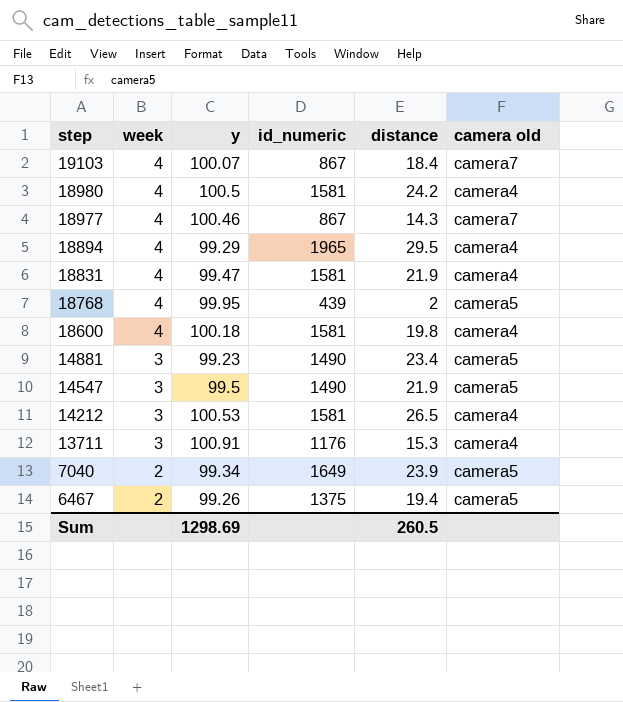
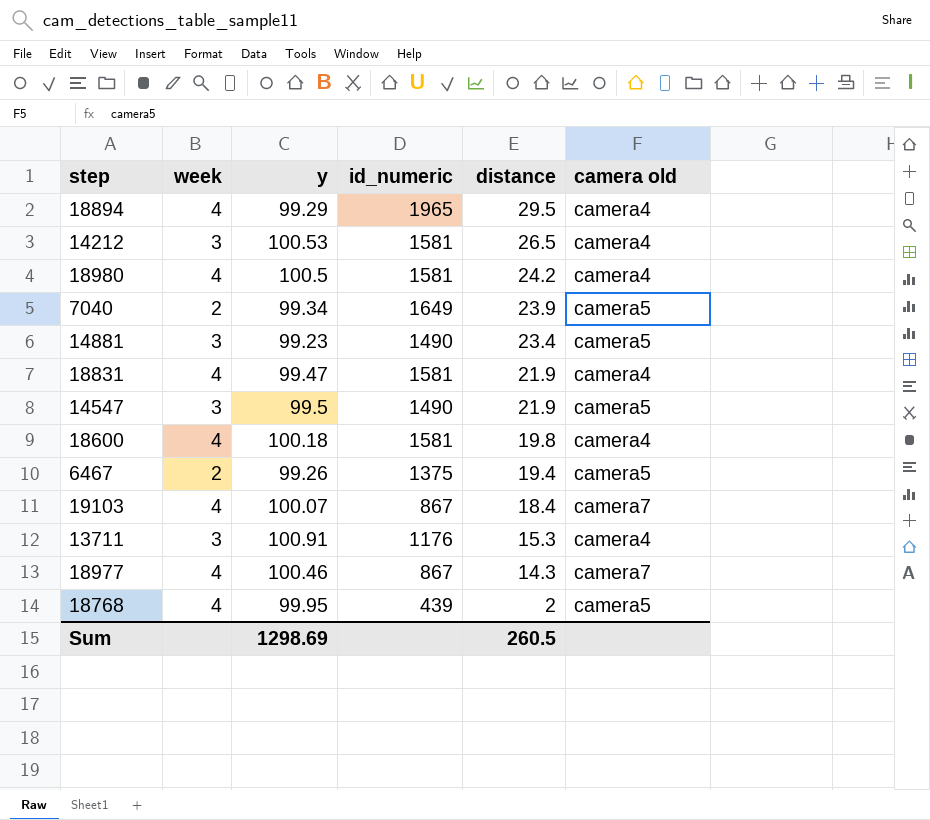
row order: step descending -> distance descending

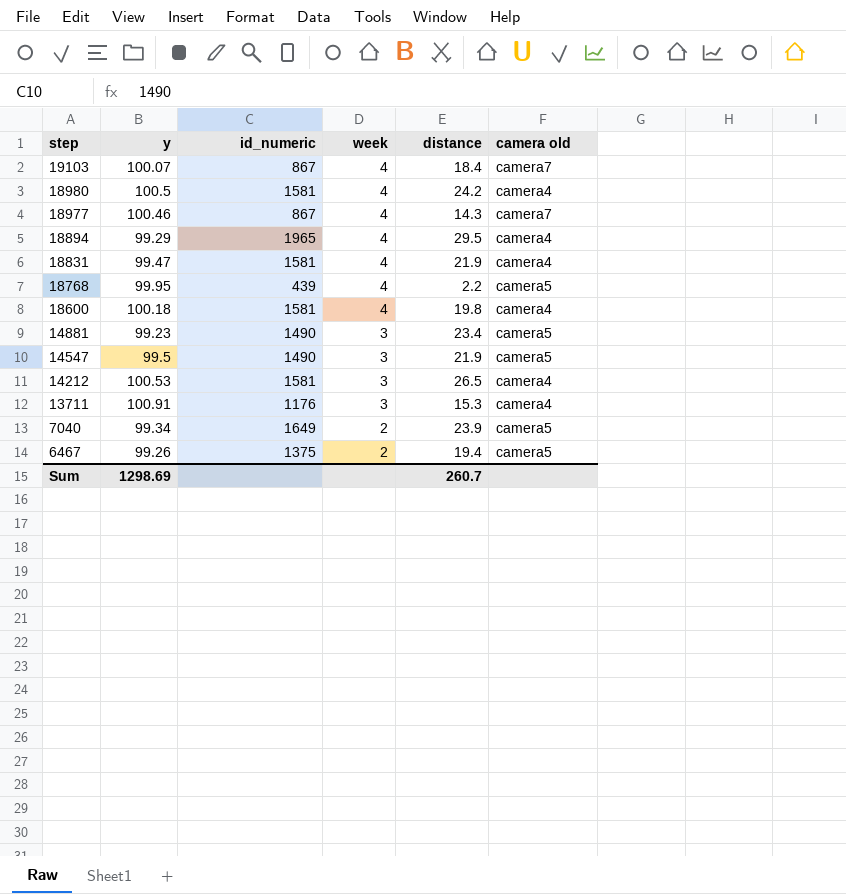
row order: distance descending -> step descending
column week | position: 2 -> 4
18768 | distance: 2 -> 2.2
Sum | distance: 260.5 -> 260.7

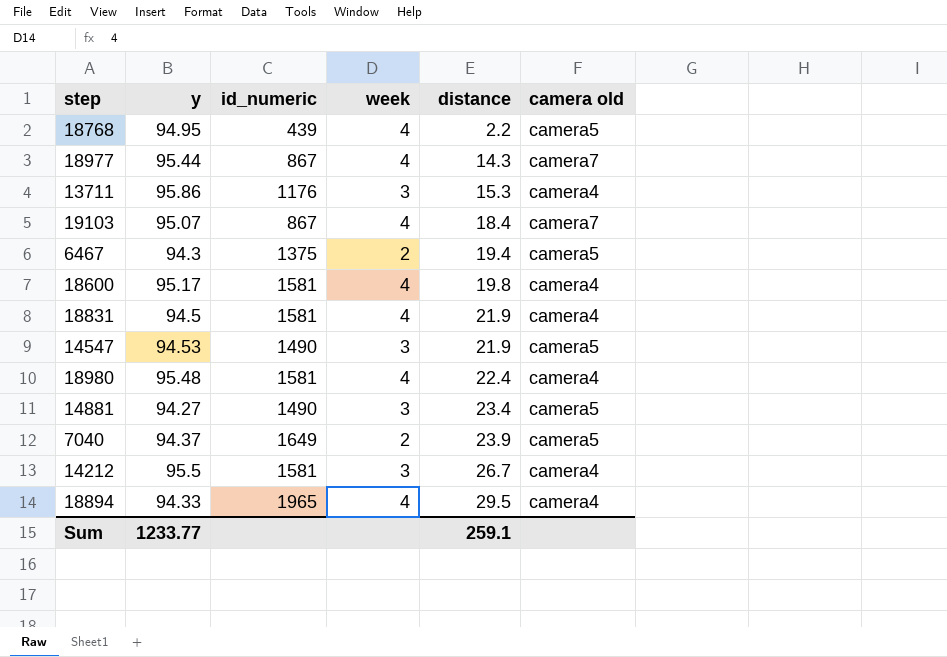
row order: step descending -> distance ascending
18768 | y: 99.95 -> 94.95
18977 | y: 100.46 -> 95.44
13711 | y: 100.91 -> 95.86
19103 | y: 100.07 -> 95.07
6467 | y: 99.26 -> 94.3
18600 | y: 100.18 -> 95.17
18831 | y: 99.47 -> 94.5
14547 | y: 99.5 -> 94.53
18980 | y: 100.5 -> 95.48
18980 | distance: 24.2 -> 22.4
14881 | y: 99.23 -> 94.27
7040 | y: 99.34 -> 94.37
14212 | y: 100.53 -> 95.5
14212 | distance: 26.5 -> 26.7
18894 | y: 99.29 -> 94.33
Sum | y: 1298.69 -> 1233.77
Sum | distance: 260.7 -> 259.1

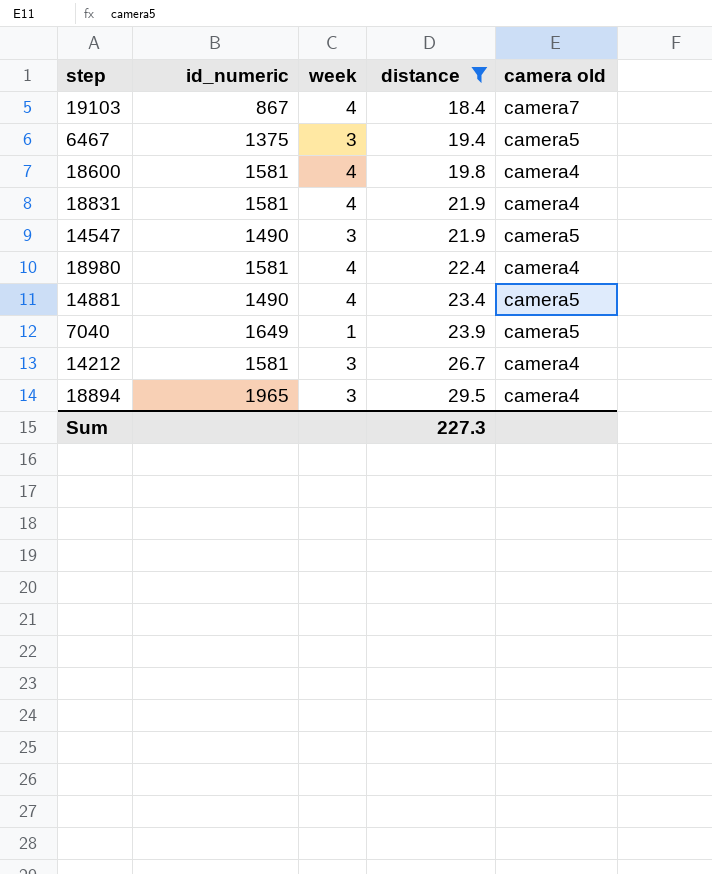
filter: none -> distance >= 18.4
column y | position: 2 -> none
6467 | week: 2 -> 3
14881 | week: 3 -> 4
7040 | week: 2 -> 1
18894 | week: 4 -> 3
Sum | distance: 259.1 -> 227.3

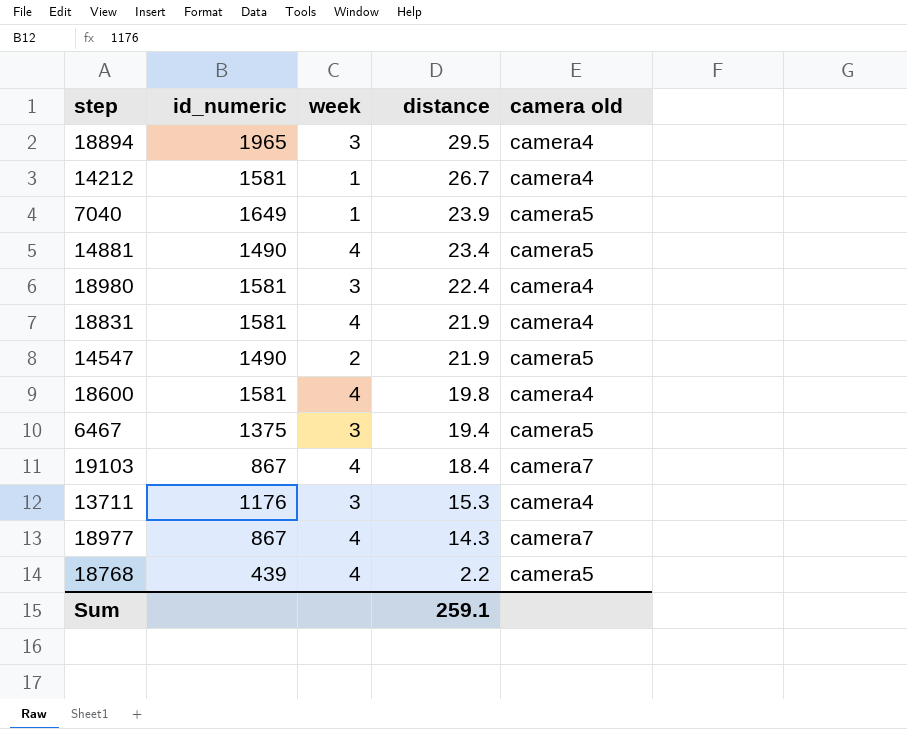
filter: distance >= 18.4 -> none
row order: distance ascending -> distance descending
14212 | week: 3 -> 1
18980 | week: 4 -> 3
14547 | week: 3 -> 2
Sum | distance: 227.3 -> 259.1

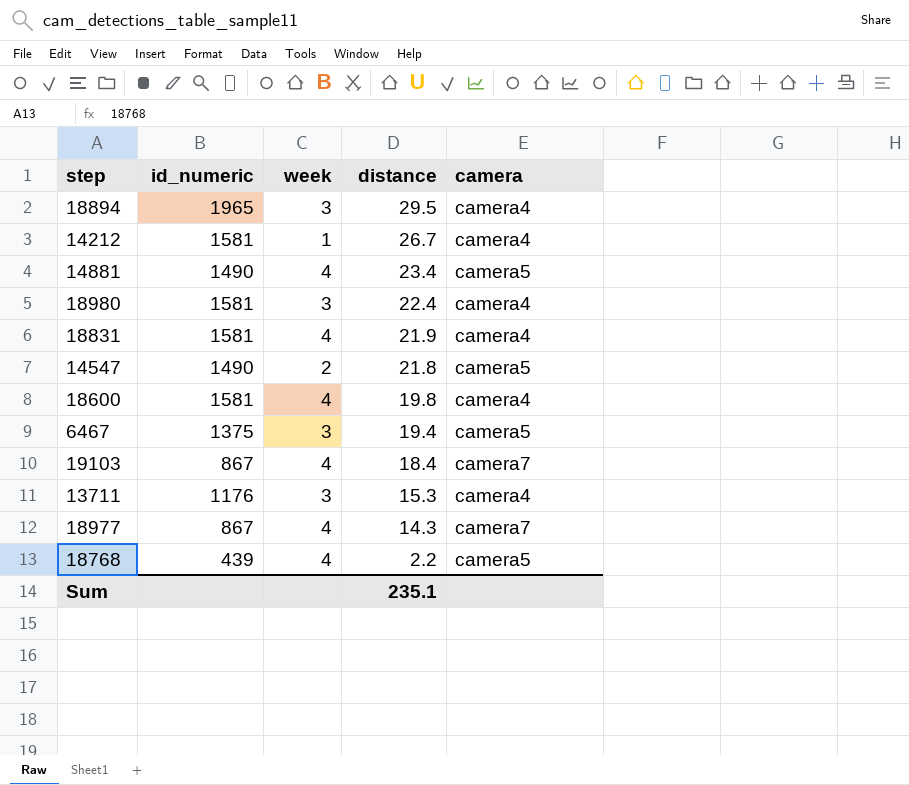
column name: camera old -> camera
row 7040: 1649 | 1 | 23.9 | camera5 -> none
14547 | distance: 21.9 -> 21.8
Sum | distance: 259.1 -> 235.1

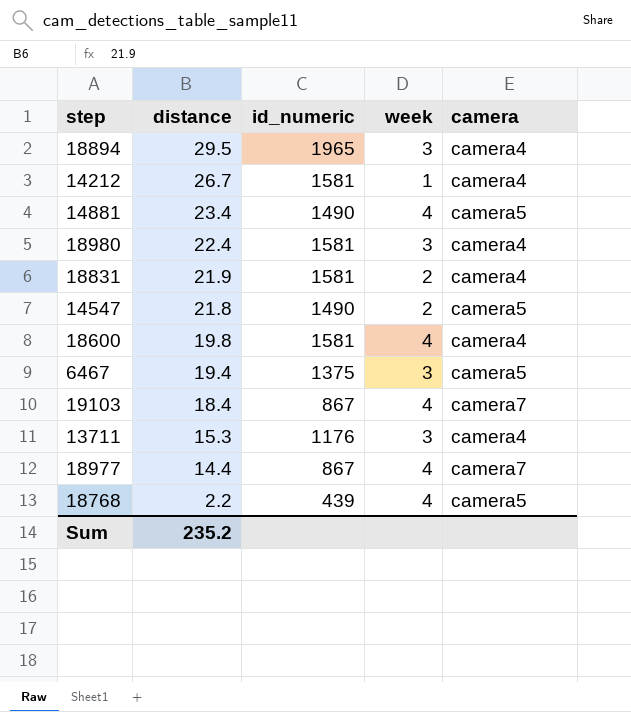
column distance | position: 4 -> 2
18831 | week: 4 -> 2
18977 | distance: 14.3 -> 14.4
Sum | distance: 235.1 -> 235.2

